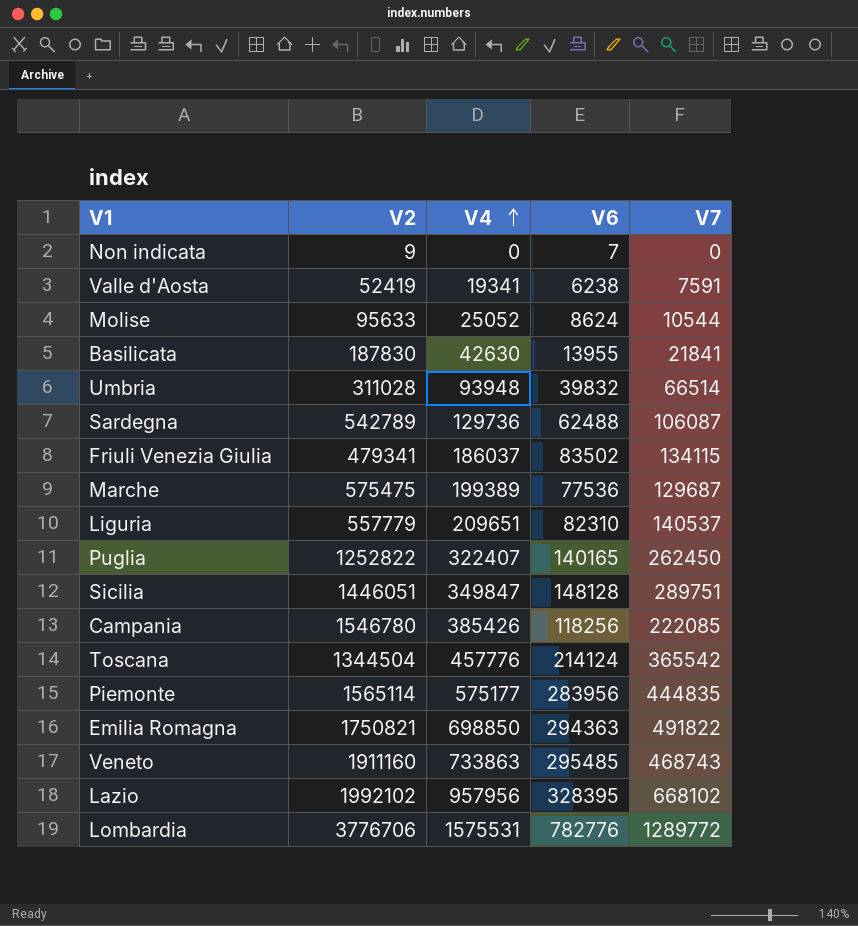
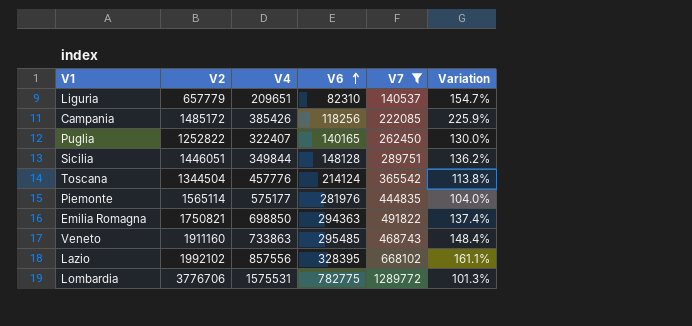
filter: none -> V7 >= 140537
row order: V4 ascending -> V6 ascending
column Variation | formula: none -> ([V4] - [V6]) / [V6]
Liguria | V2: 557779 -> 657779
Campania | V2: 1546780 -> 1485172
Sicilia | V4: 349847 -> 349844
Piemonte | V6: 283956 -> 281976
Lazio | V4: 957956 -> 857556
Lombardia | V6: 782776 -> 782775

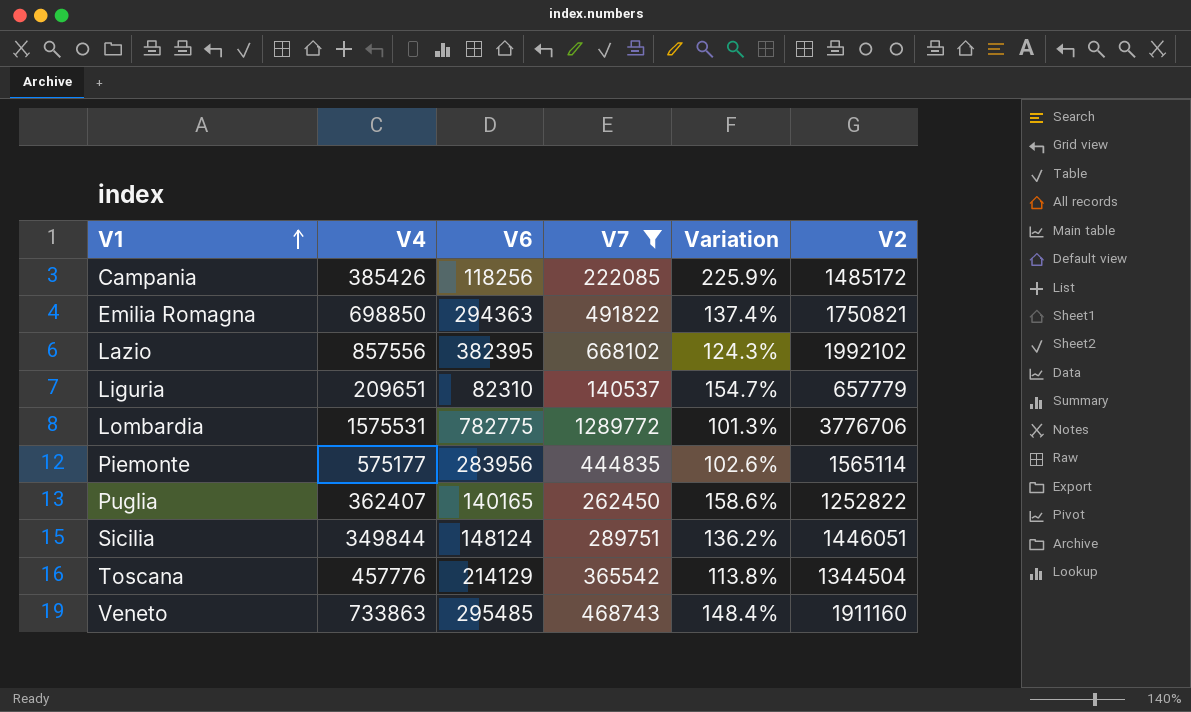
row order: V6 ascending -> V1 ascending
column V2 | position: 2 -> 6
Lazio | V6: 328395 -> 382395
Lazio | Variation: 161.1% -> 124.3%
Piemonte | V6: 281976 -> 283956
Piemonte | Variation: 104.0% -> 102.6%
Puglia | V4: 322407 -> 362407
Puglia | Variation: 130.0% -> 158.6%
Sicilia | V6: 148128 -> 148124
Toscana | V6: 214124 -> 214129

